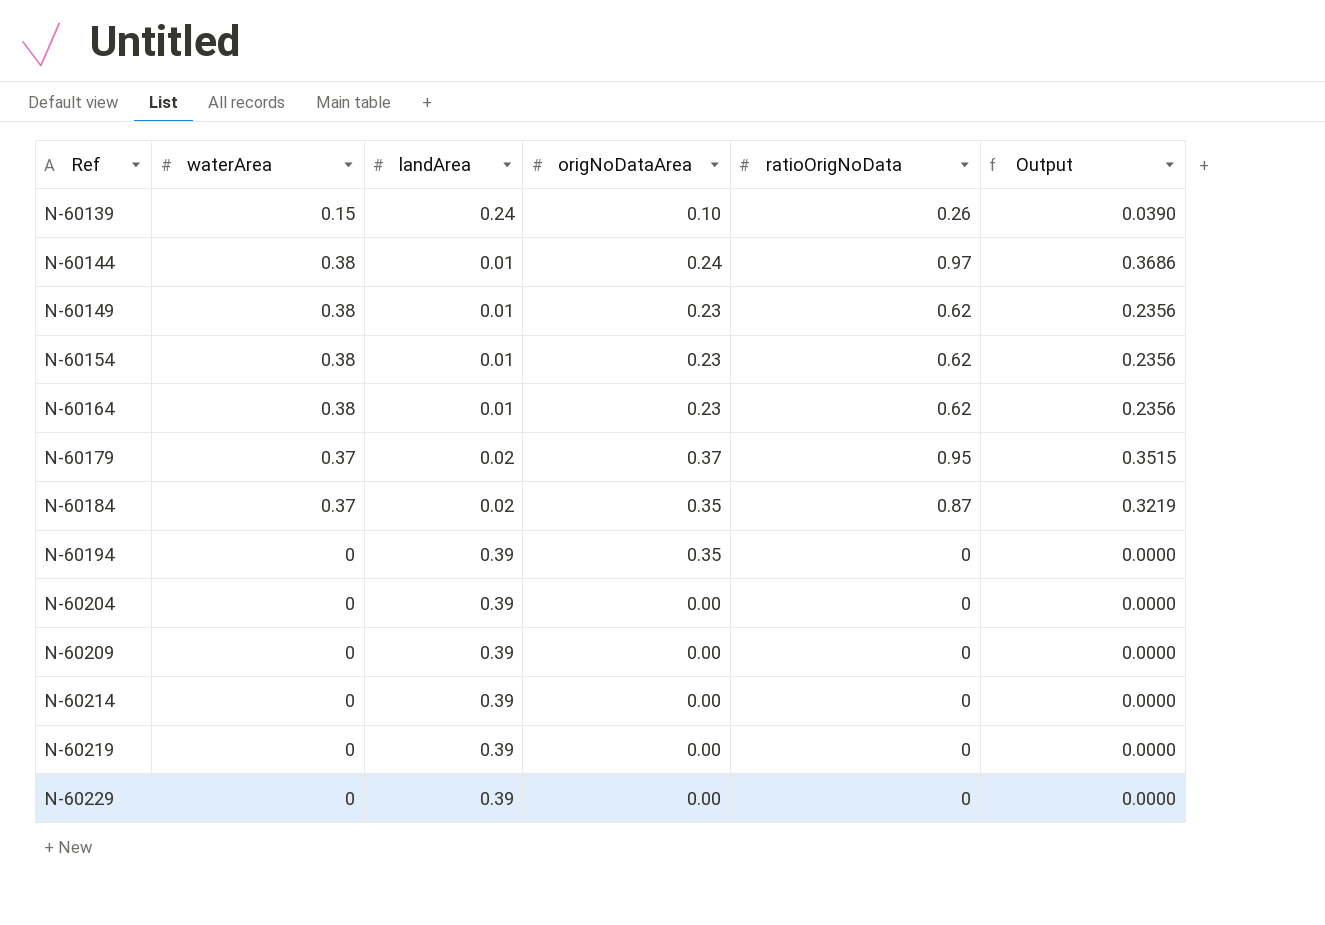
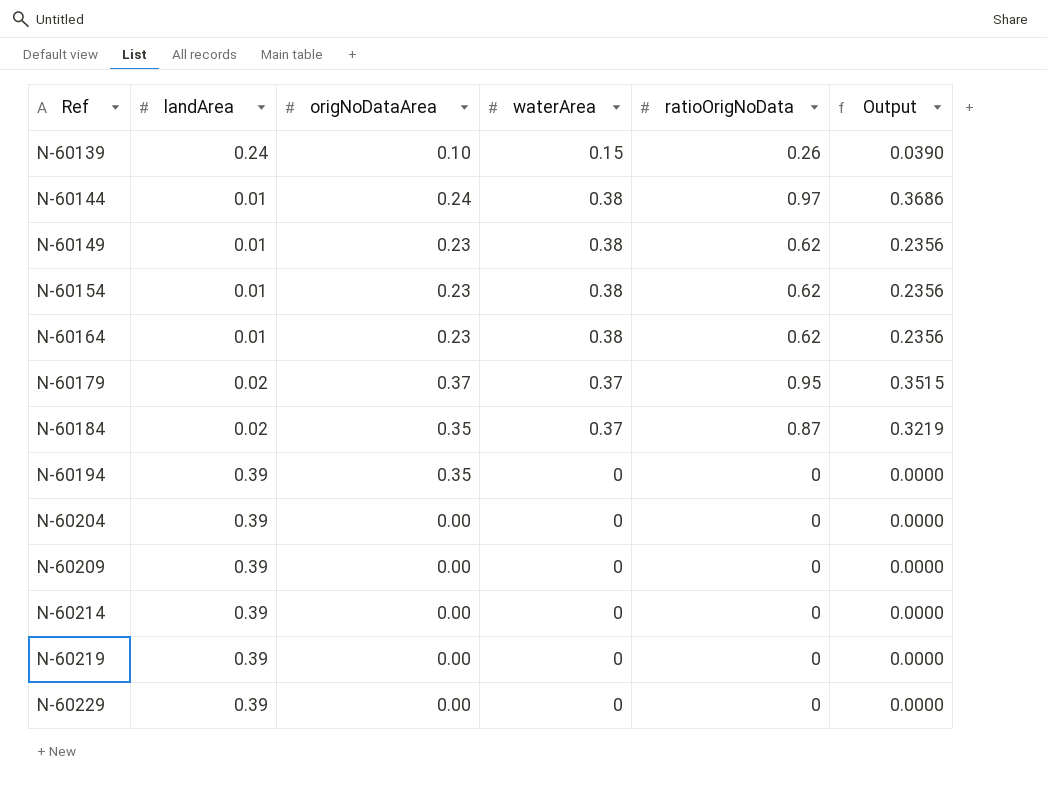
column waterArea | position: 2 -> 4

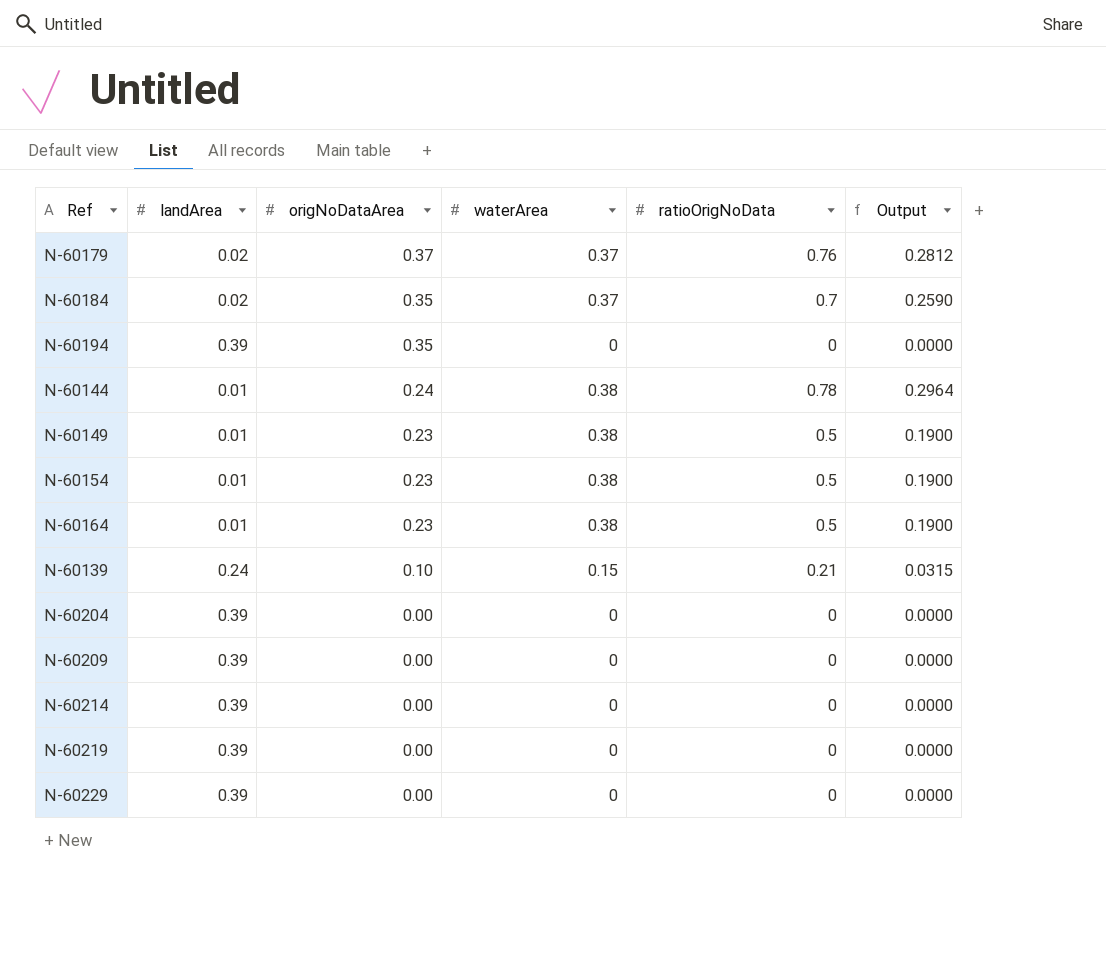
row order: Ref ascending -> origNoDataArea descending
N-60179 | ratioOrigNoData: 0.95 -> 0.76
N-60179 | Output: 0.3515 -> 0.2812
N-60184 | ratioOrigNoData: 0.87 -> 0.7
N-60184 | Output: 0.3219 -> 0.2590
N-60144 | ratioOrigNoData: 0.97 -> 0.78
N-60144 | Output: 0.3686 -> 0.2964
N-60149 | ratioOrigNoData: 0.62 -> 0.5
N-60149 | Output: 0.2356 -> 0.1900
N-60154 | ratioOrigNoData: 0.62 -> 0.5
N-60154 | Output: 0.2356 -> 0.1900
N-60164 | ratioOrigNoData: 0.62 -> 0.5
N-60164 | Output: 0.2356 -> 0.1900
N-60139 | ratioOrigNoData: 0.26 -> 0.21
N-60139 | Output: 0.0390 -> 0.0315

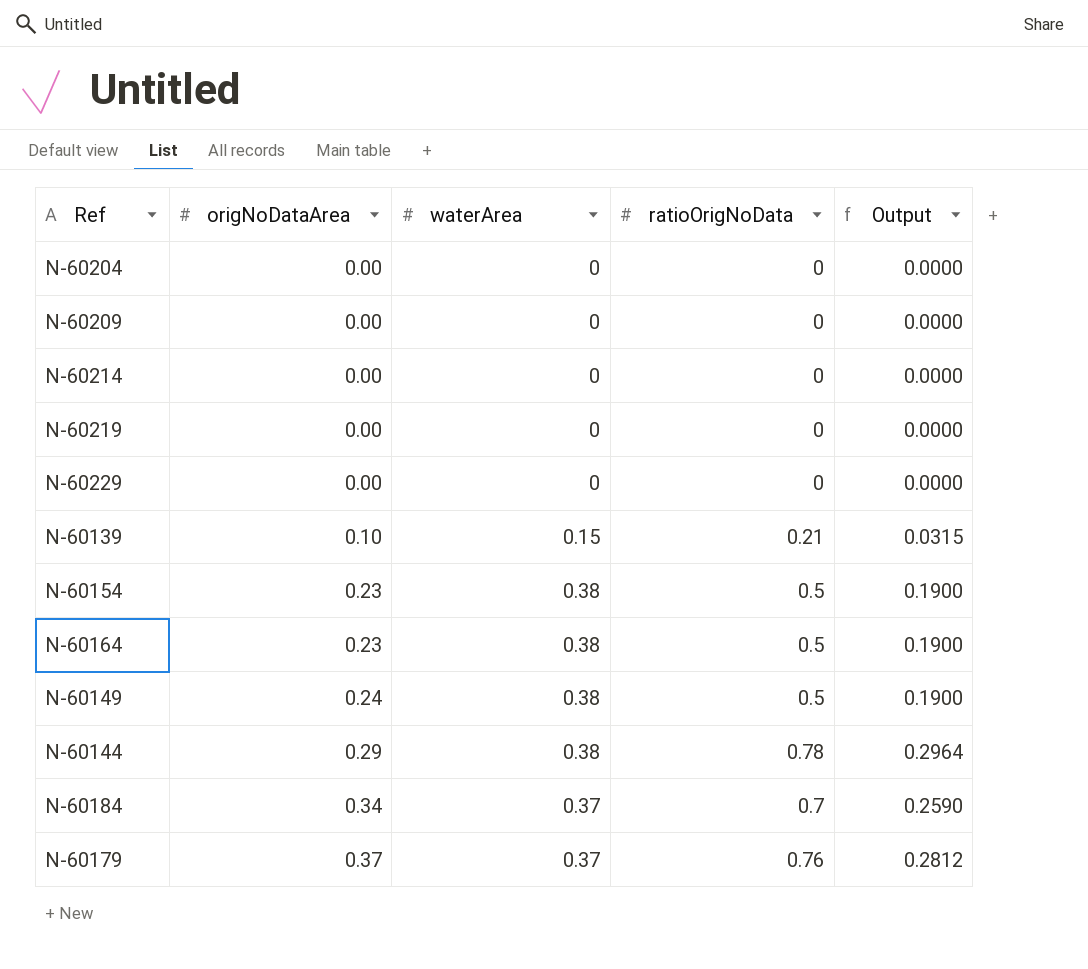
row order: origNoDataArea descending -> origNoDataArea ascending
column landArea | position: 2 -> none
row N-60194: 0.39 | 0.35 | 0 | 0 | 0.0000 -> none
N-60149 | origNoDataArea: 0.23 -> 0.24
N-60144 | origNoDataArea: 0.24 -> 0.29
N-60184 | origNoDataArea: 0.35 -> 0.34

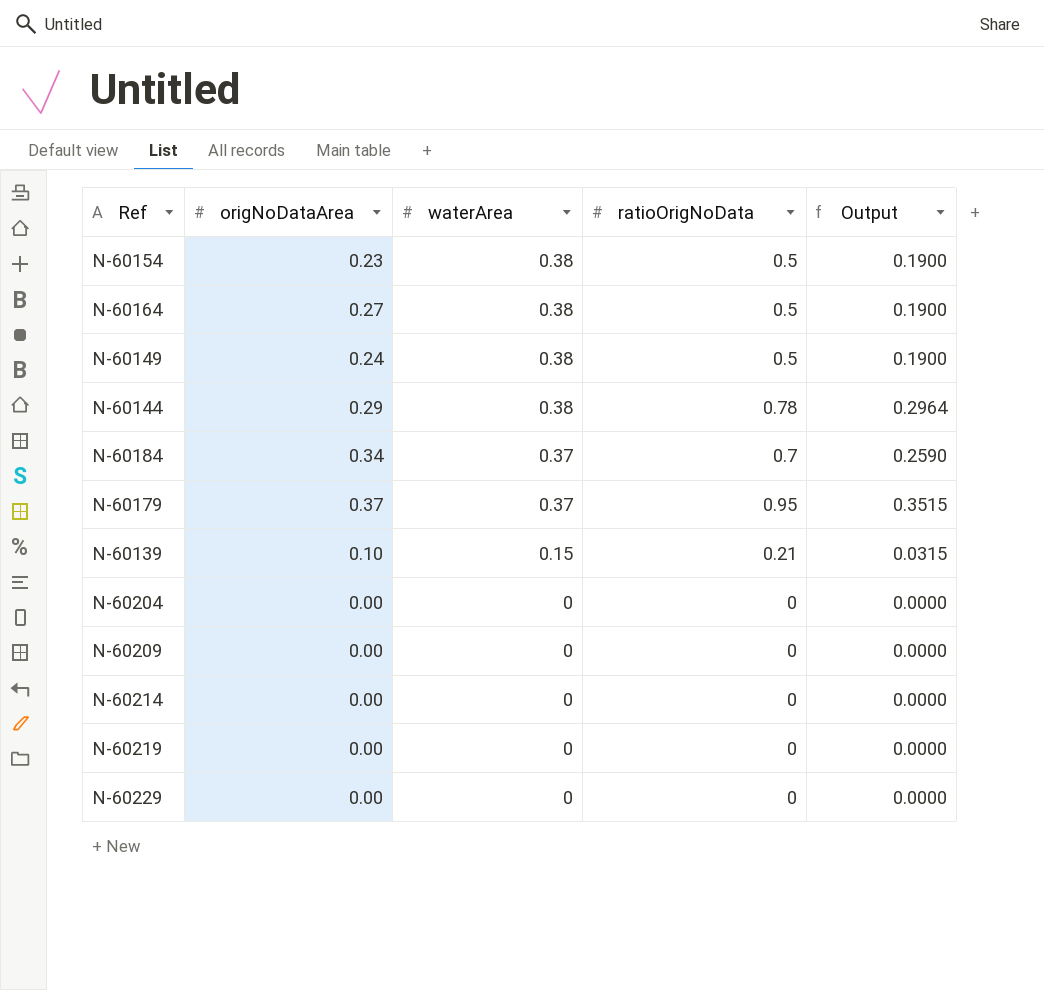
row order: origNoDataArea ascending -> waterArea descending
N-60164 | origNoDataArea: 0.23 -> 0.27
N-60179 | ratioOrigNoData: 0.76 -> 0.95
N-60179 | Output: 0.2812 -> 0.3515

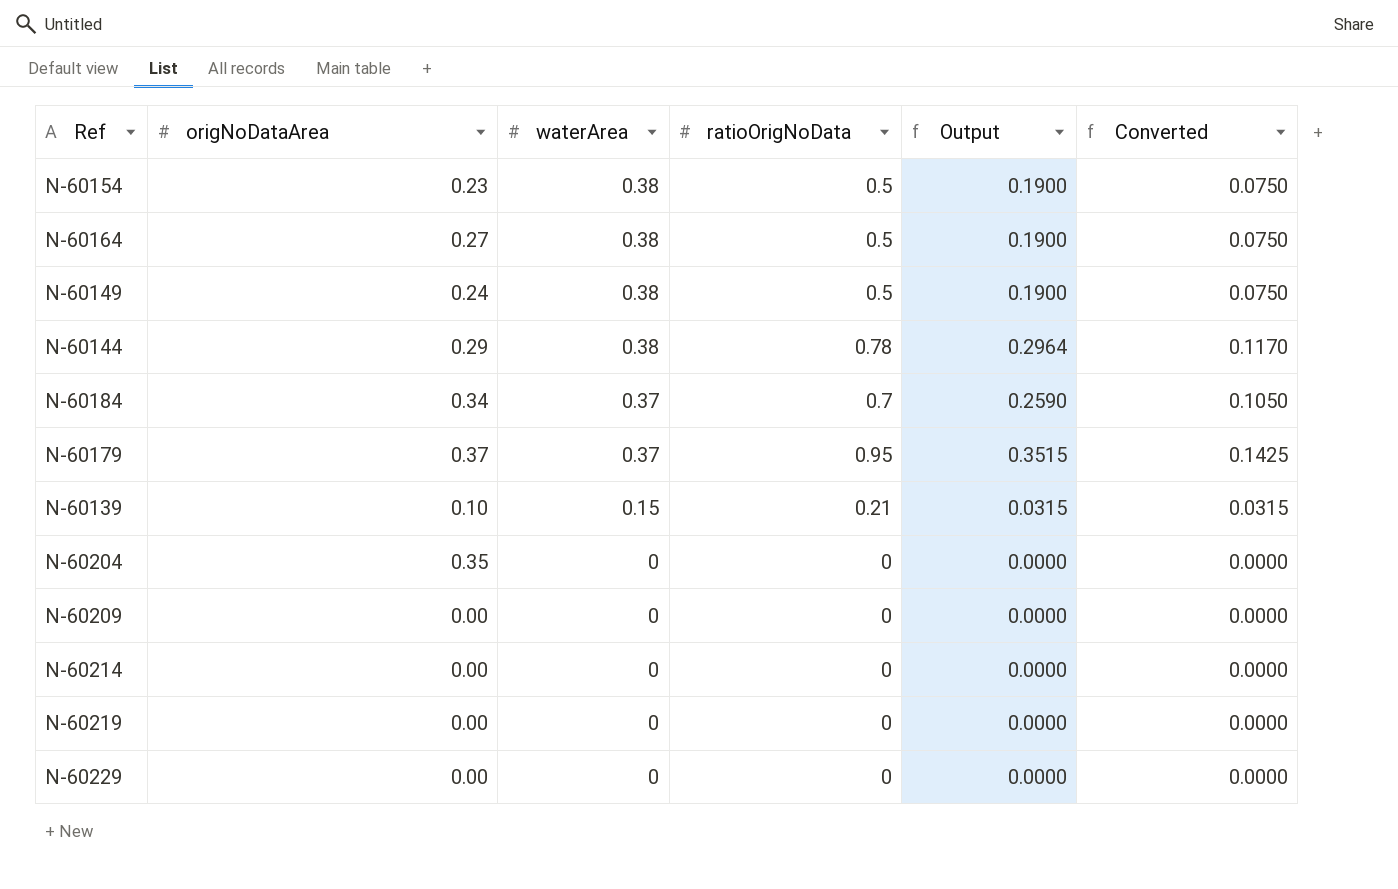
column Converted | formula: none -> [ratioOrigNoData] * 0.15
N-60204 | origNoDataArea: 0.00 -> 0.35

